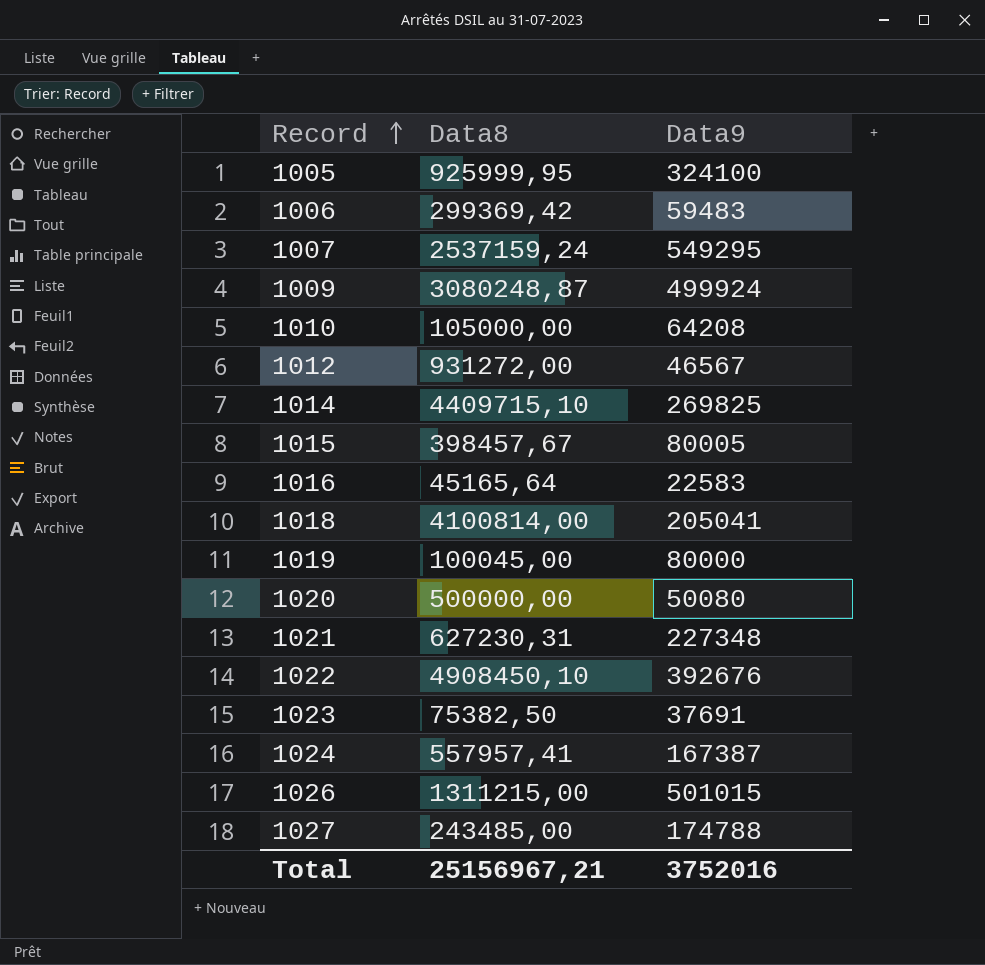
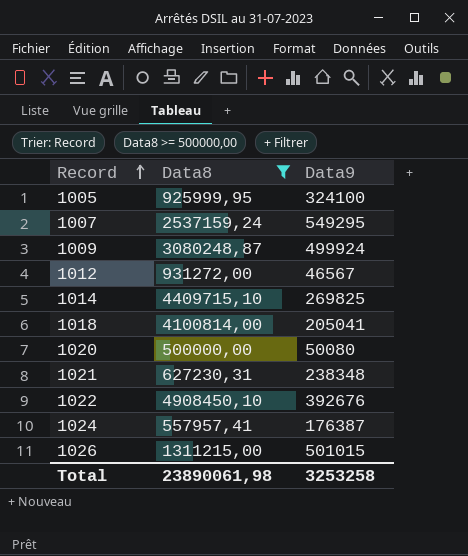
filter: none -> Data8 >= 500000,00
1021 | Data9: 227348 -> 238348
1024 | Data9: 167387 -> 176387
Total | Data8: 25156967,21 -> 23890061,98
Total | Data9: 3752016 -> 3253258

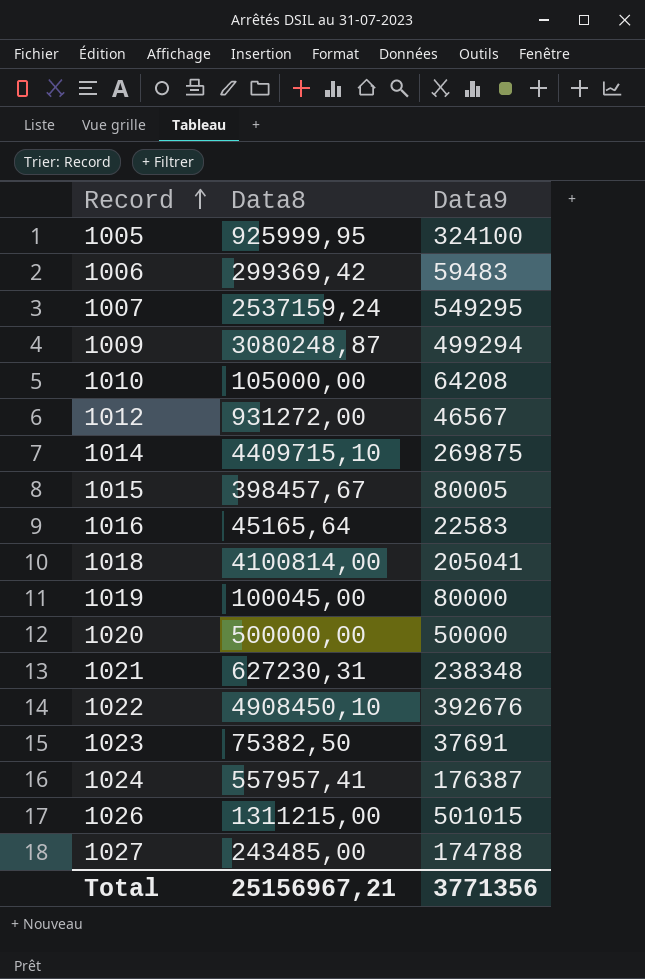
filter: Data8 >= 500000,00 -> none
1009 | Data9: 499924 -> 499294
1014 | Data9: 269825 -> 269875
1020 | Data9: 50080 -> 50000
Total | Data8: 23890061,98 -> 25156967,21
Total | Data9: 3253258 -> 3771356

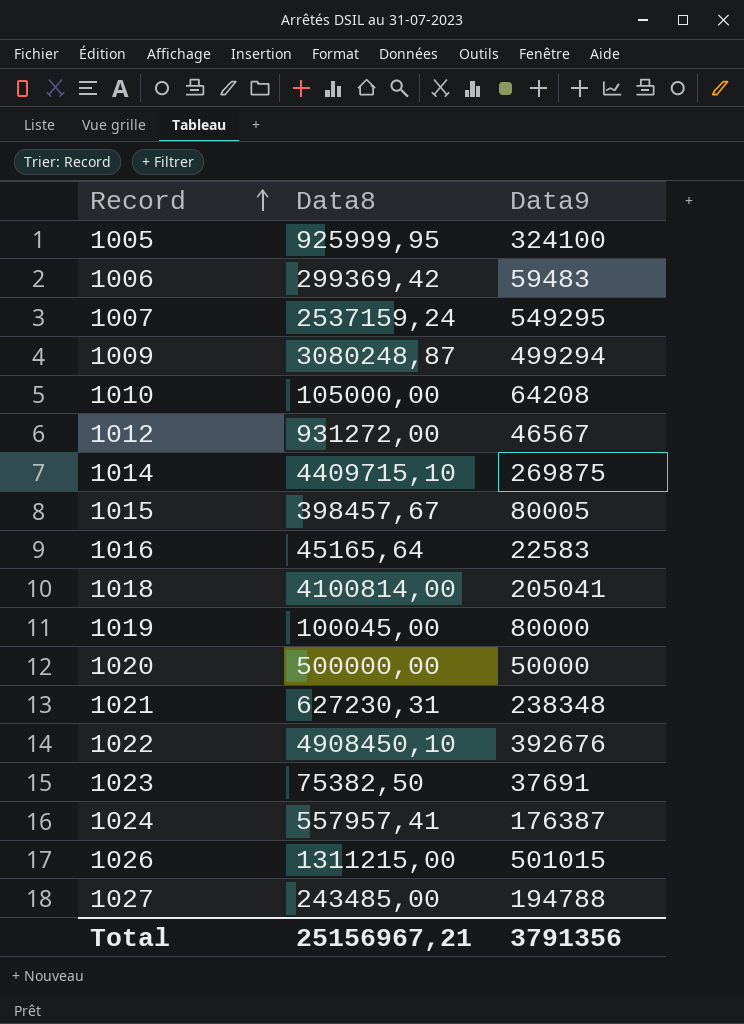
1027 | Data9: 174788 -> 194788
Total | Data9: 3771356 -> 3791356

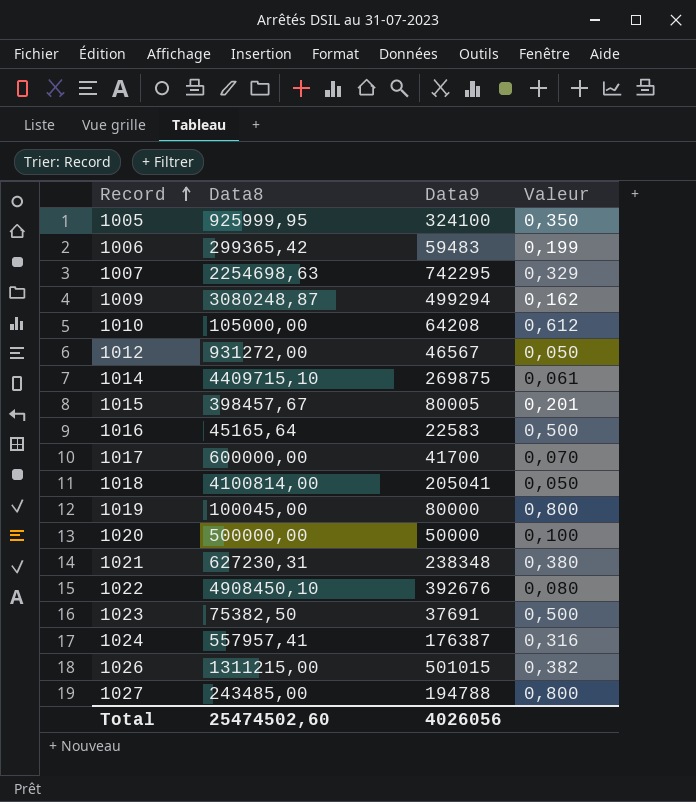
column Valeur | formula: none -> [Data9] / [Data8]
1006 | Data8: 299369,42 -> 299365,42
1007 | Data8: 2537159,24 -> 2254698,63
1007 | Data9: 549295 -> 742295
row 1017: none -> 600000,00 | 41700 | 0,070
Total | Data8: 25156967,21 -> 25474502,60
Total | Data9: 3791356 -> 4026056

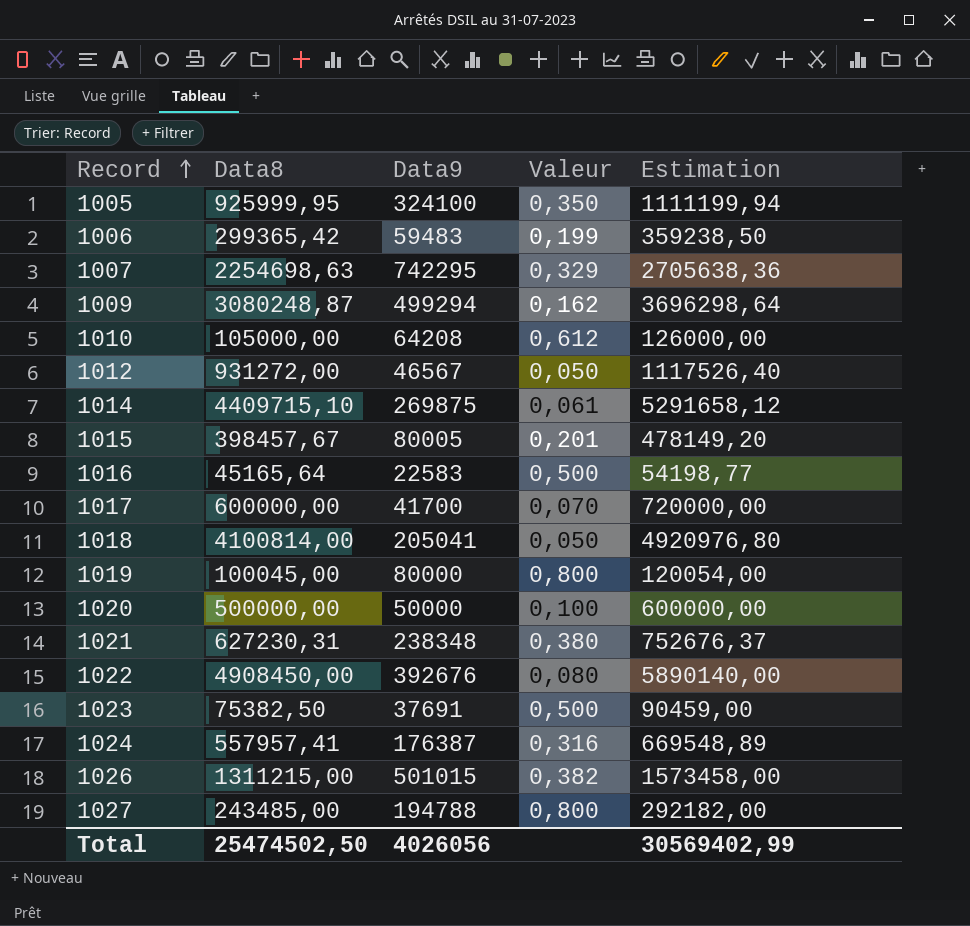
column Estimation | formula: none -> [Data8] * 1,2
1022 | Data8: 4908450,10 -> 4908450,00
Total | Data8: 25474502,60 -> 25474502,50

